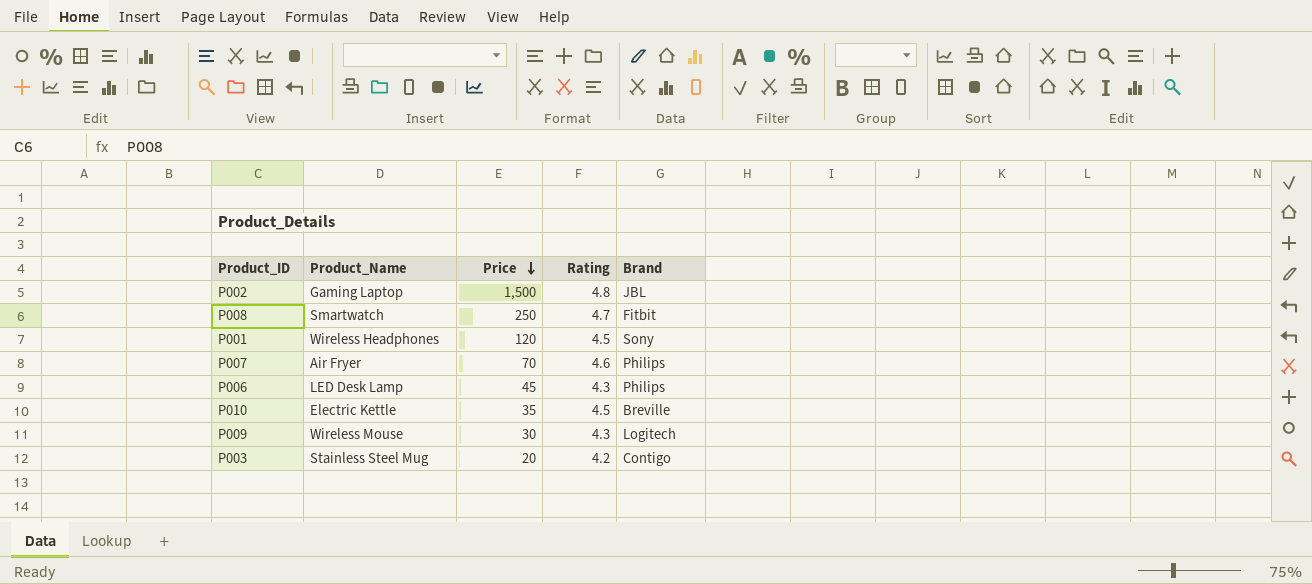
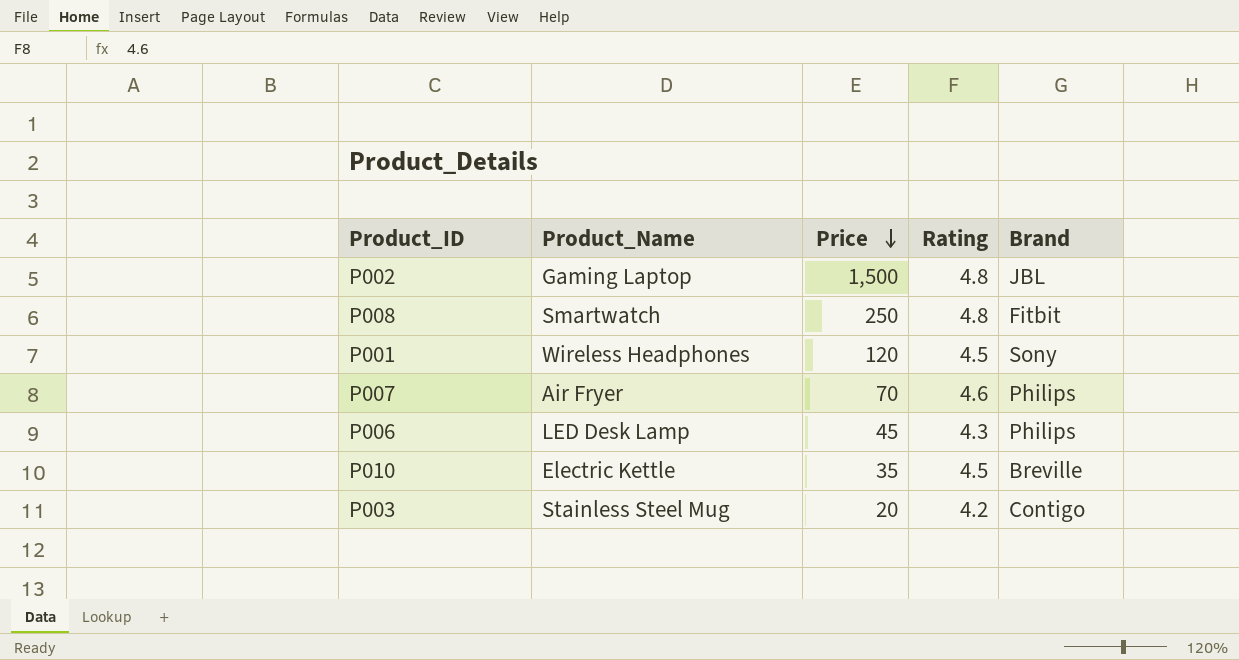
row P009: Wireless Mouse | 30 | 4.3 | Logitech -> none
P008 | Rating: 4.7 -> 4.8

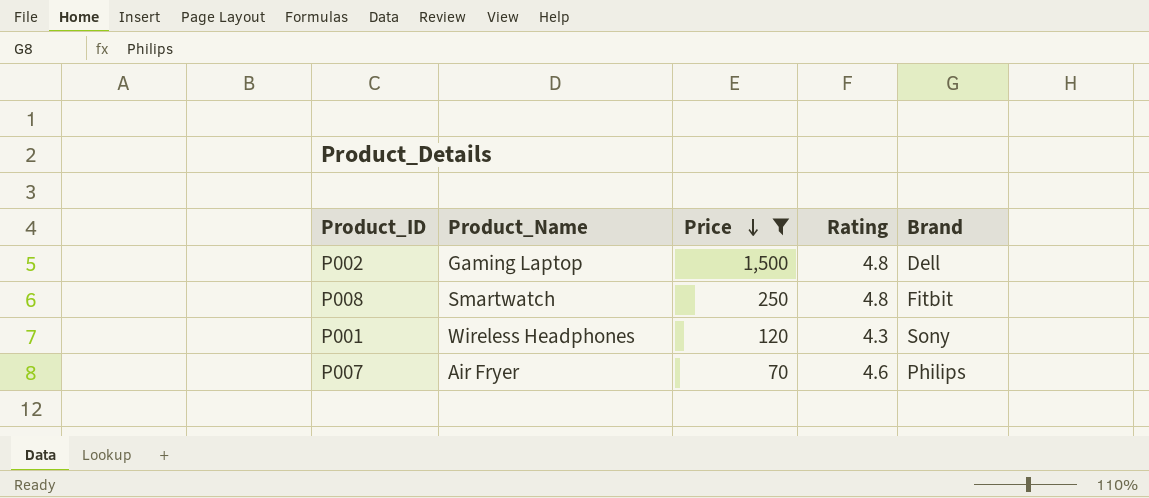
filter: none -> Price >= 70
P002 | Brand: JBL -> Dell
P001 | Rating: 4.5 -> 4.3

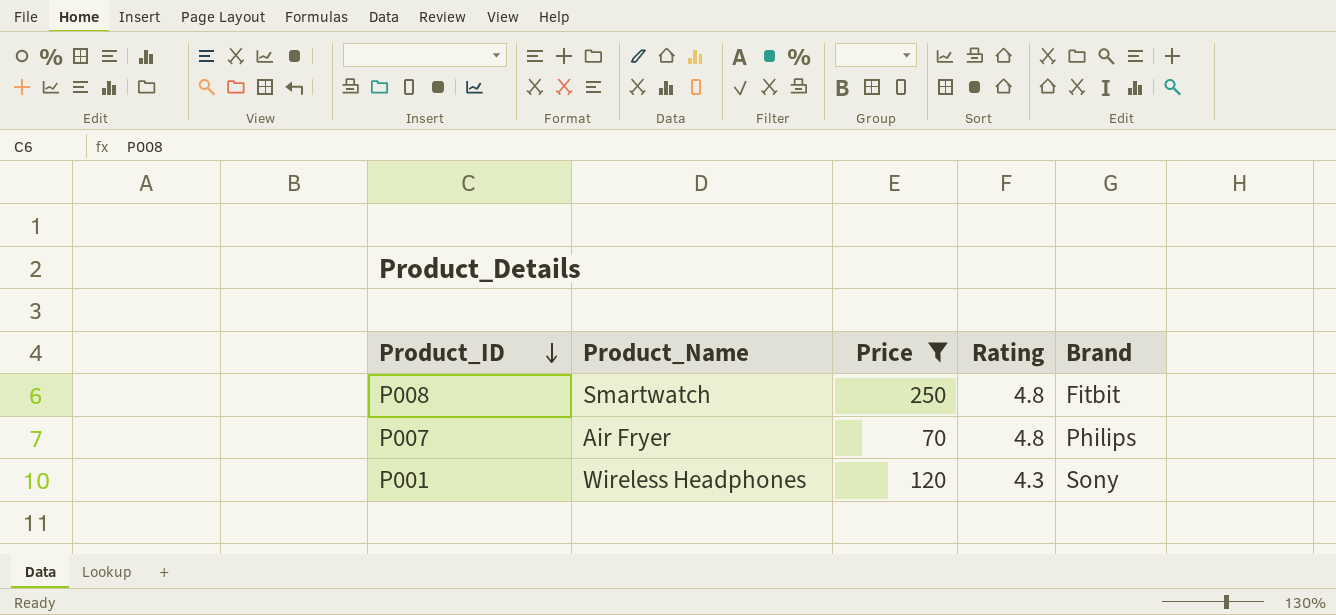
row order: Price descending -> Product_ID descending
row P002: Gaming Laptop | 1,500 | 4.8 | Dell -> none
P007 | Rating: 4.6 -> 4.8

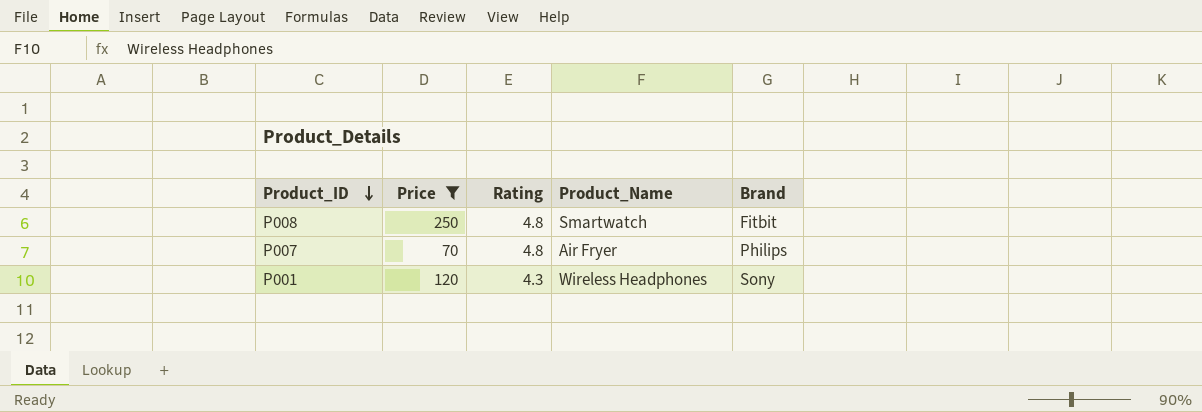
column Product_Name | position: 2 -> 4

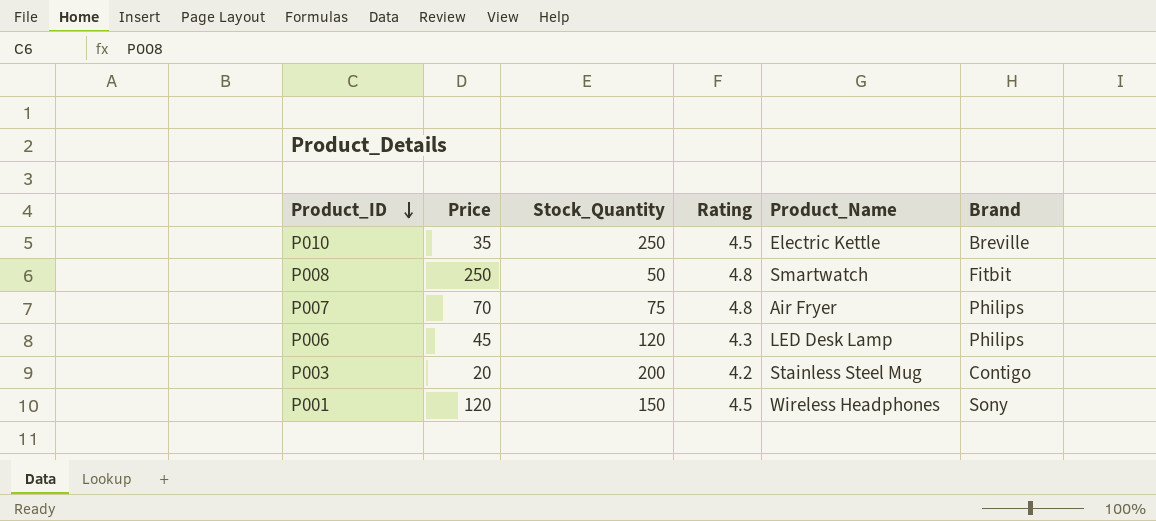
filter: Price >= 70 -> none
column Stock_Quantity | position: none -> 3
P001 | Rating: 4.3 -> 4.5

